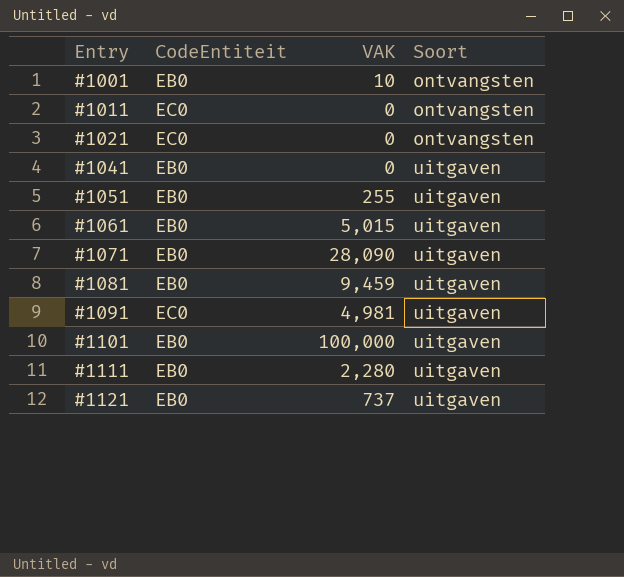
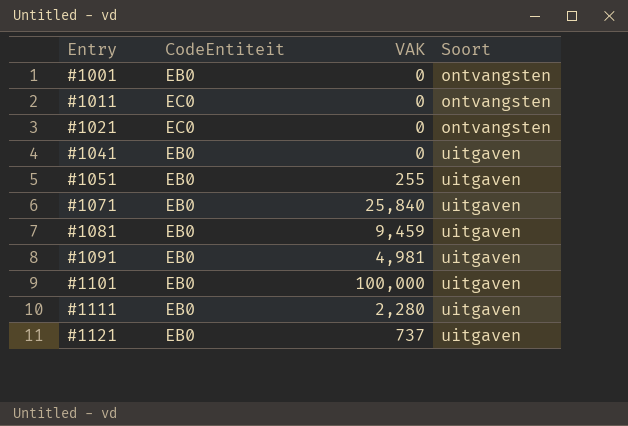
row #1061: EB0 | 5,015 | uitgaven -> none
#1001 | VAK: 10 -> 0
#1071 | VAK: 28,090 -> 25,840
#1091 | CodeEntiteit: EC0 -> EB0

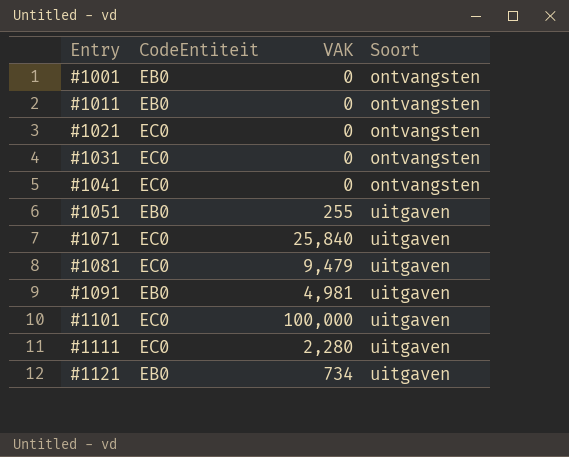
#1011 | CodeEntiteit: EC0 -> EB0
row #1031: none -> EC0 | 0 | ontvangsten
#1041 | CodeEntiteit: EB0 -> EC0
#1041 | Soort: uitgaven -> ontvangsten
#1071 | CodeEntiteit: EB0 -> EC0
#1081 | CodeEntiteit: EB0 -> EC0
#1081 | VAK: 9,459 -> 9,479
#1101 | CodeEntiteit: EB0 -> EC0
#1111 | CodeEntiteit: EB0 -> EC0
#1121 | VAK: 737 -> 734

